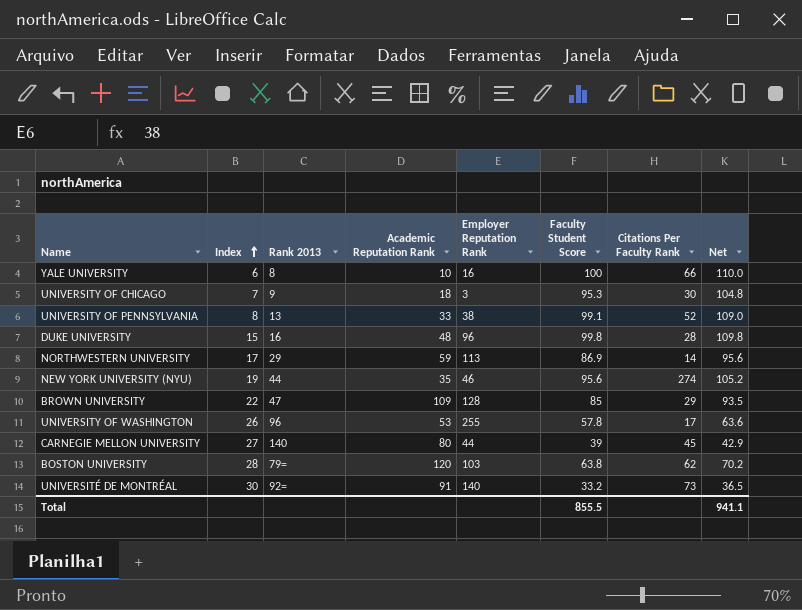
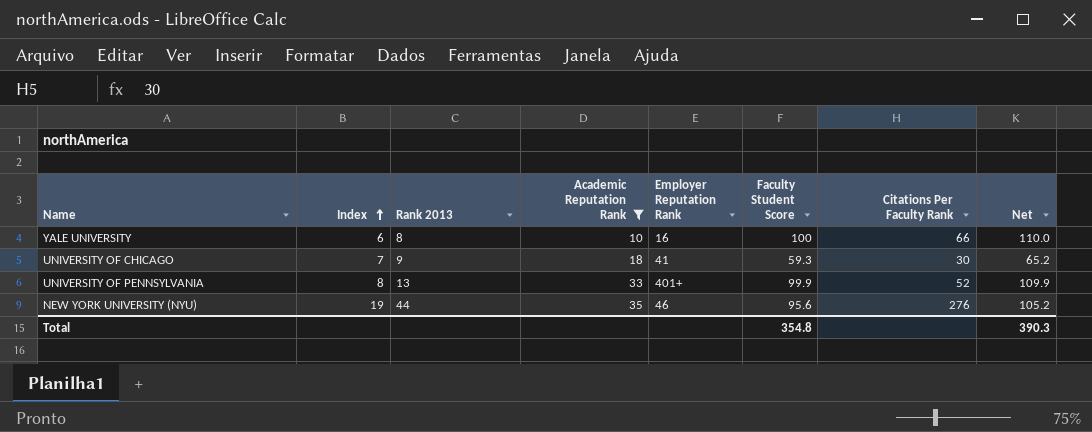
filter: none -> Academic Reputation Rank <= 35
UNIVERSITY OF CHICAGO | Employer Reputation Rank: 3 -> 41
UNIVERSITY OF CHICAGO | Faculty Student Score: 95.3 -> 59.3
UNIVERSITY OF CHICAGO | Net: 104.8 -> 65.2
UNIVERSITY OF PENNSYLVANIA | Employer Reputation Rank: 38 -> 401+
UNIVERSITY OF PENNSYLVANIA | Faculty Student Score: 99.1 -> 99.9
UNIVERSITY OF PENNSYLVANIA | Net: 109.0 -> 109.9
NEW YORK UNIVERSITY (NYU) | Citations Per Faculty Rank: 274 -> 276
Total | Faculty Student Score: 855.5 -> 354.8
Total | Net: 941.1 -> 390.3

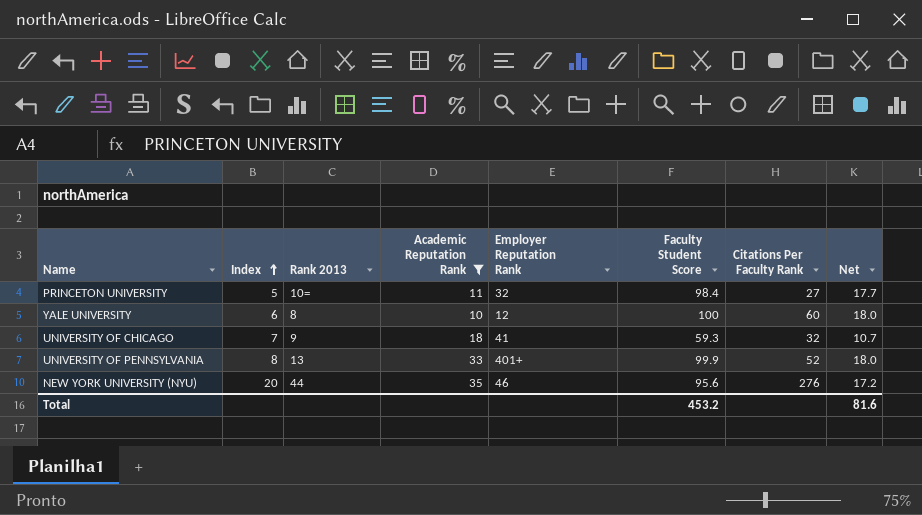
column Net | formula: [Faculty Student Score] * 1.1 -> [Faculty Student Score] * 0.18
row PRINCETON UNIVERSITY: none -> 5 | 10= | 11 | 32 | 98.4 | 27 | 17.7
YALE UNIVERSITY | Employer Reputation Rank: 16 -> 12
YALE UNIVERSITY | Citations Per Faculty Rank: 66 -> 60
UNIVERSITY OF CHICAGO | Citations Per Faculty Rank: 30 -> 32
NEW YORK UNIVERSITY (NYU) | Index: 19 -> 20
Total | Faculty Student Score: 354.8 -> 453.2
Total | Net: 390.3 -> 81.6

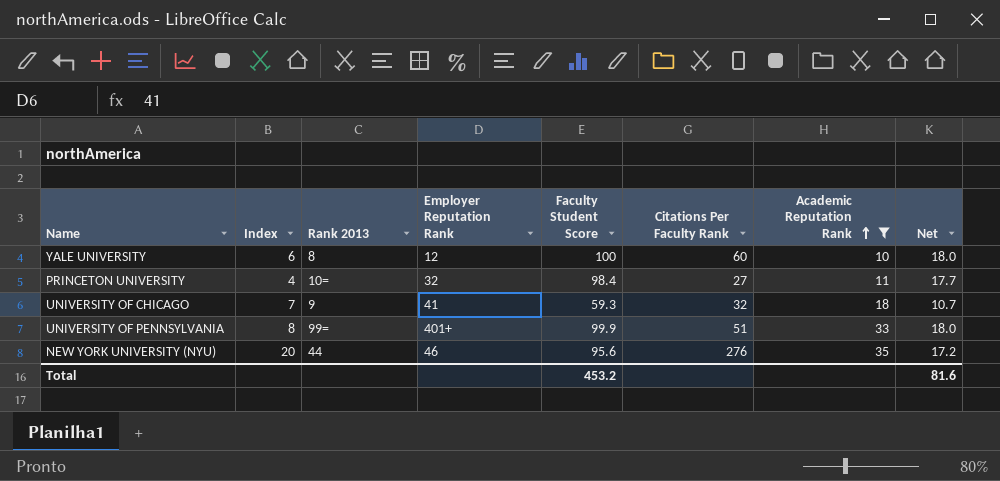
row order: Index ascending -> Academic Reputation Rank ascending
column Academic Reputation Rank | position: 4 -> 7
PRINCETON UNIVERSITY | Index: 5 -> 4
UNIVERSITY OF PENNSYLVANIA | Rank 2013: 13 -> 99=
UNIVERSITY OF PENNSYLVANIA | Citations Per Faculty Rank: 52 -> 51

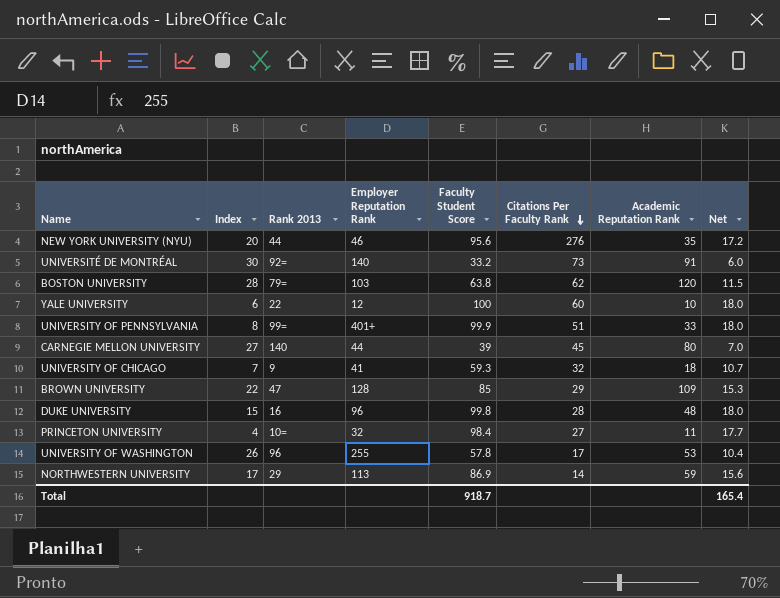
filter: Academic Reputation Rank <= 35 -> none
row order: Academic Reputation Rank ascending -> Citations Per Faculty Rank descending
YALE UNIVERSITY | Rank 2013: 8 -> 22
Total | Faculty Student Score: 453.2 -> 918.7
Total | Net: 81.6 -> 165.4

